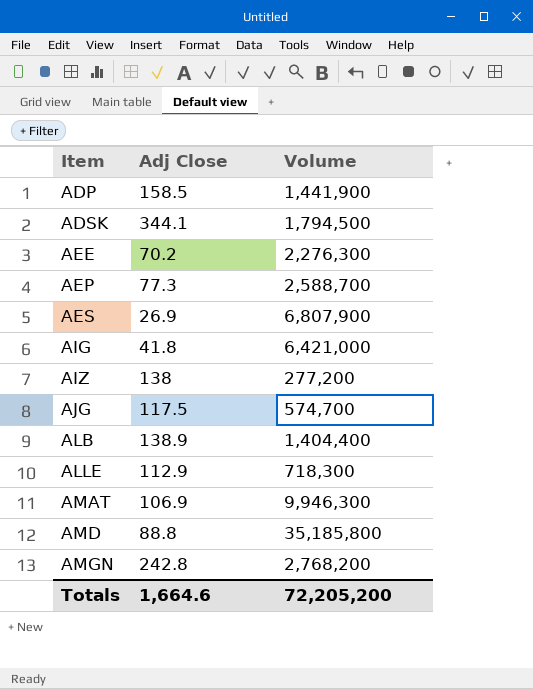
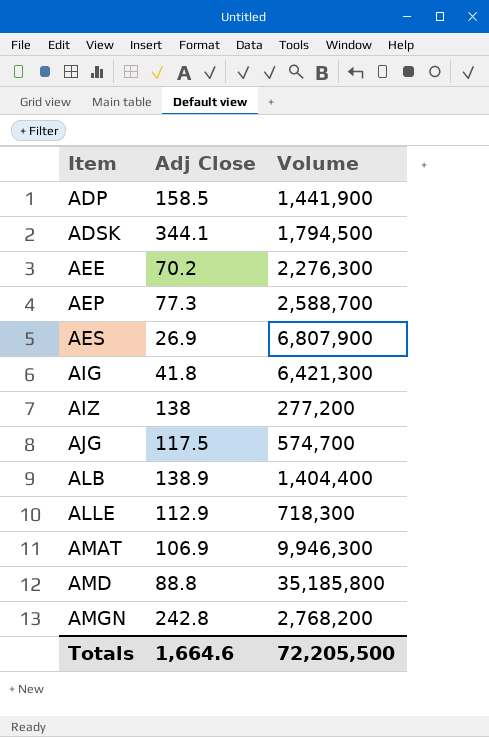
AIG | Volume: 6,421,000 -> 6,421,300
Totals | Volume: 72,205,200 -> 72,205,500

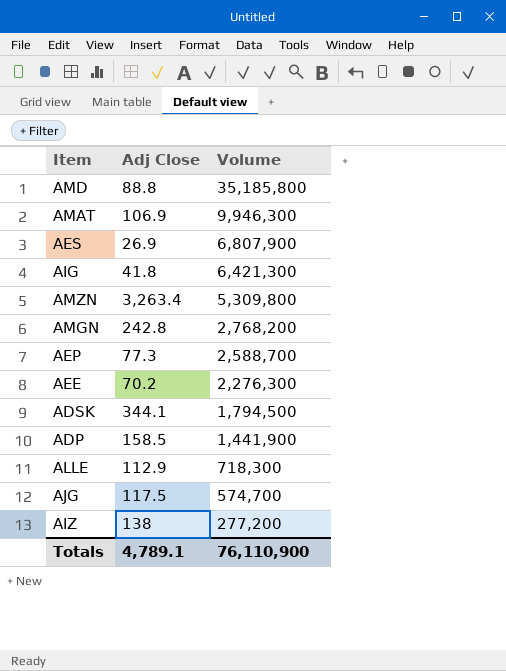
row order: Item ascending -> Volume descending
row ALB: 138.9 | 1,404,400 -> none
row AMZN: none -> 3,263.4 | 5,309,800
Totals | Adj Close: 1,664.6 -> 4,789.1
Totals | Volume: 72,205,500 -> 76,110,900

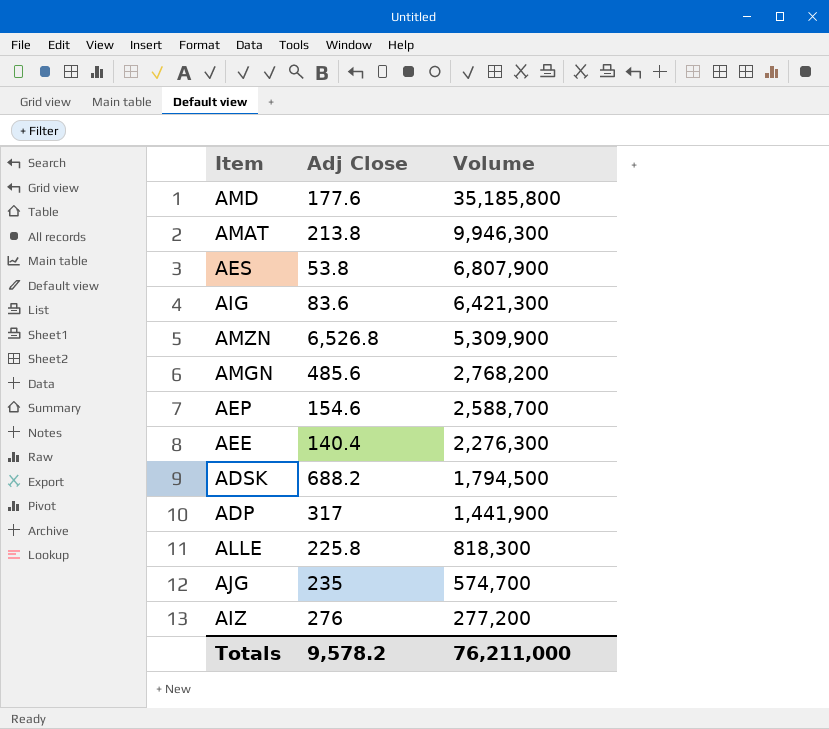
AMD | Adj Close: 88.8 -> 177.6
AMAT | Adj Close: 106.9 -> 213.8
AES | Adj Close: 26.9 -> 53.8
AIG | Adj Close: 41.8 -> 83.6
AMZN | Adj Close: 3,263.4 -> 6,526.8
AMZN | Volume: 5,309,800 -> 5,309,900
AMGN | Adj Close: 242.8 -> 485.6
AEP | Adj Close: 77.3 -> 154.6
AEE | Adj Close: 70.2 -> 140.4
ADSK | Adj Close: 344.1 -> 688.2
ADP | Adj Close: 158.5 -> 317
ALLE | Adj Close: 112.9 -> 225.8
ALLE | Volume: 718,300 -> 818,300
AJG | Adj Close: 117.5 -> 235
AIZ | Adj Close: 138 -> 276
Totals | Adj Close: 4,789.1 -> 9,578.2
Totals | Volume: 76,110,900 -> 76,211,000

